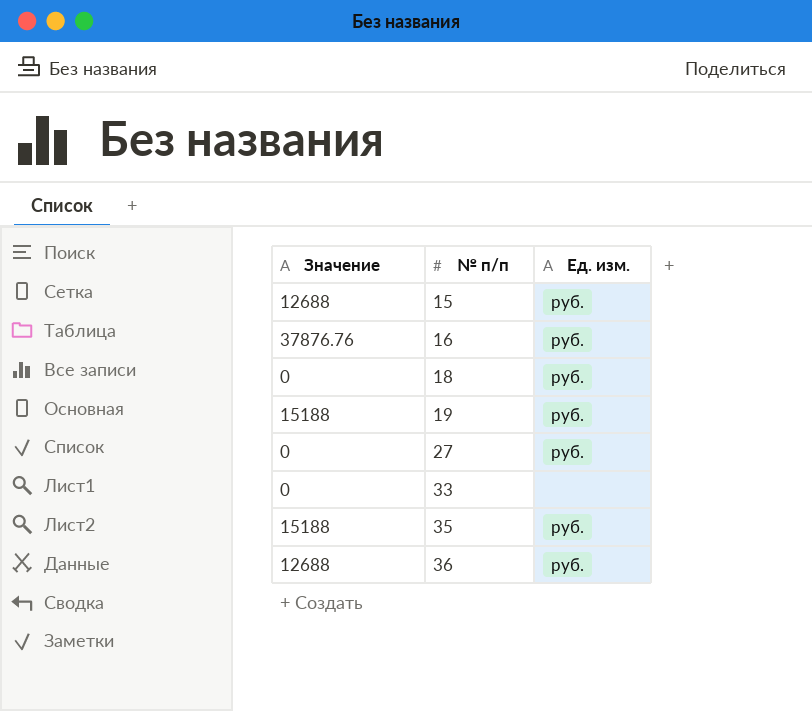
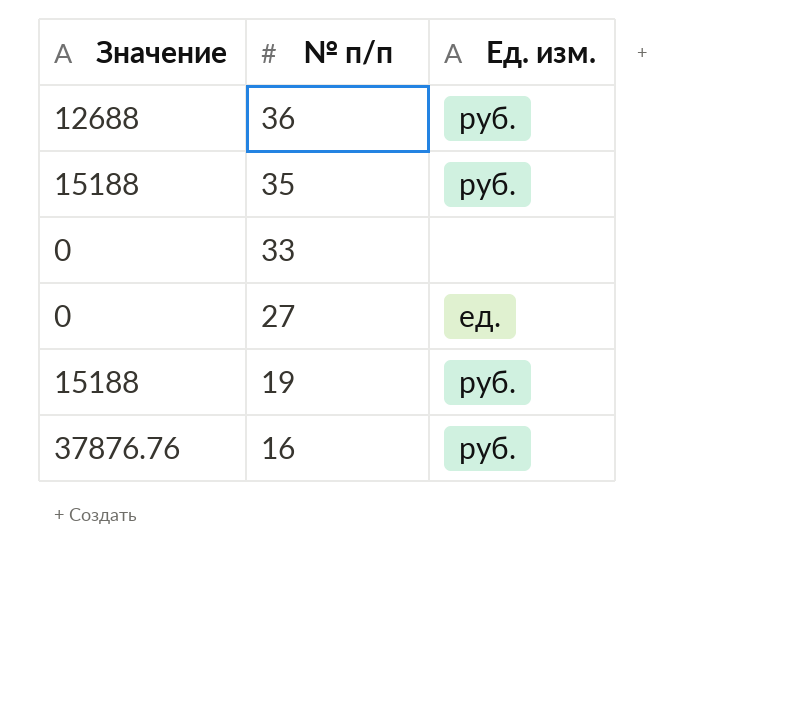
row order: № п/п ascending -> № п/п descending
row 15: 12688 | руб. -> none
row 18: 0 | руб. -> none
27 | Ед. изм.: руб. -> ед.

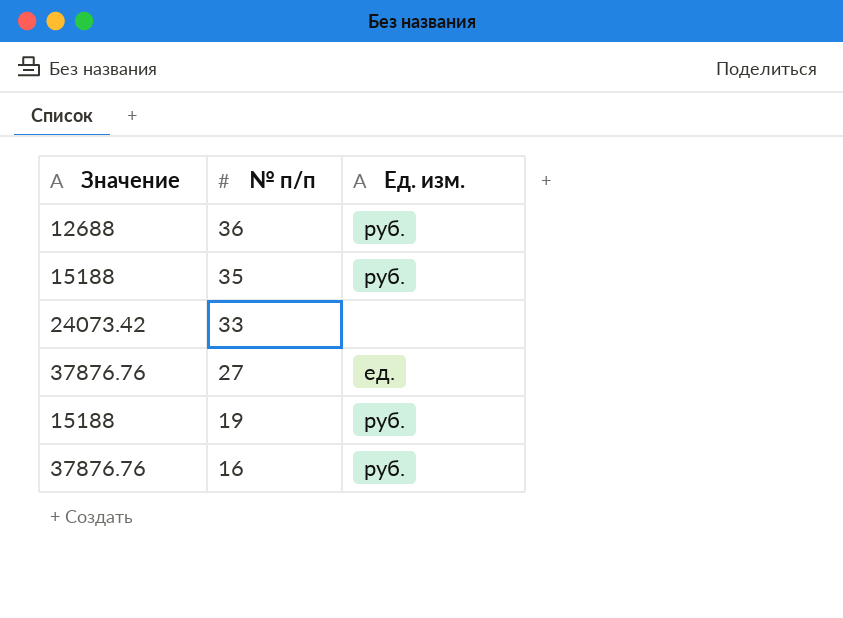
33 | Значение: 0 -> 24073.42
27 | Значение: 0 -> 37876.76

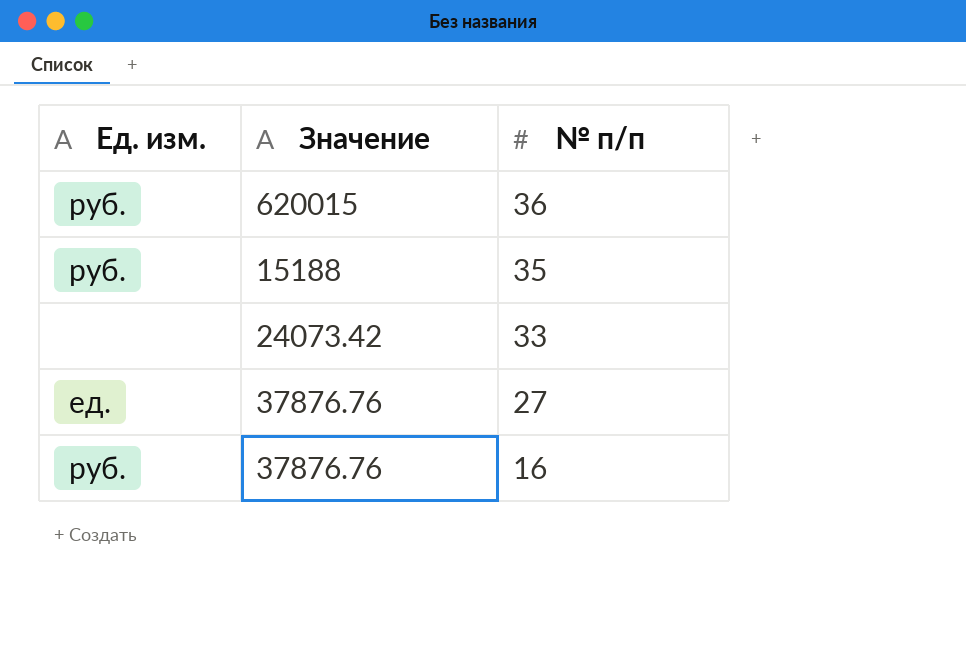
column Ед. изм. | position: 3 -> 1
row 19: 15188 | руб. -> none
36 | Значение: 12688 -> 620015

